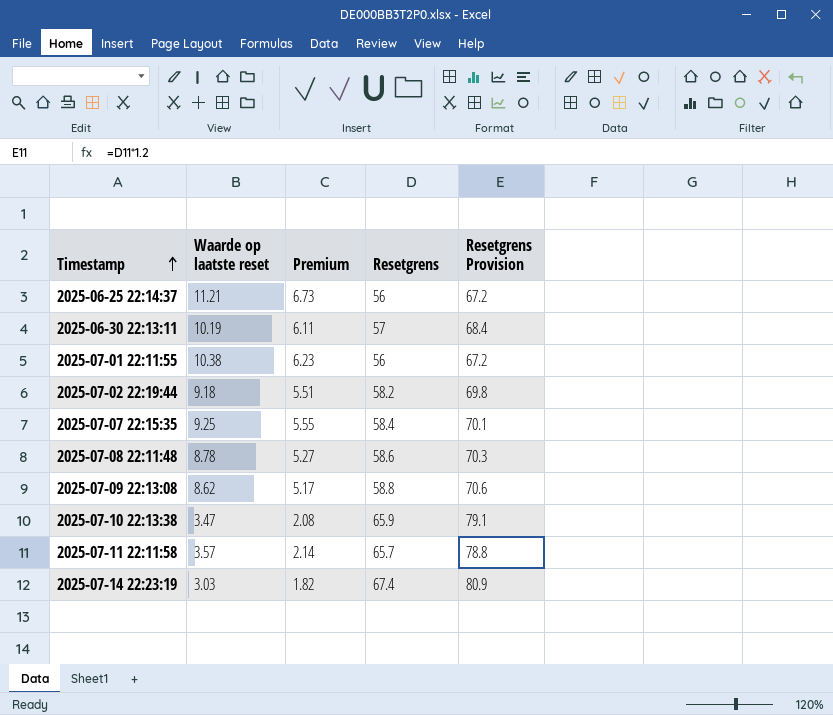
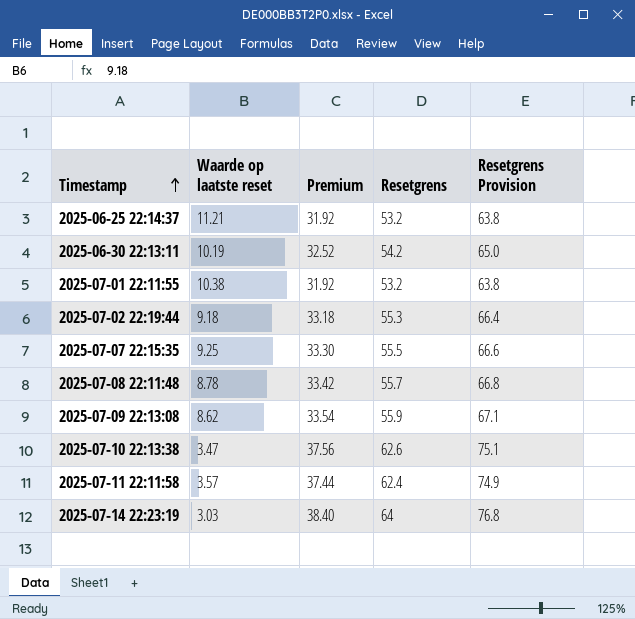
column Premium | formula: [Waarde op laatste reset] * 0.6 -> [Resetgrens] * 0.6
2025-06-25 22:14:37 | Resetgrens: 56 -> 53.2
2025-06-25 22:14:37 | Resetgrens Provision: 67.2 -> 63.8
2025-06-30 22:13:11 | Resetgrens: 57 -> 54.2
2025-06-30 22:13:11 | Resetgrens Provision: 68.4 -> 65.0
2025-07-01 22:11:55 | Resetgrens: 56 -> 53.2
2025-07-01 22:11:55 | Resetgrens Provision: 67.2 -> 63.8
2025-07-02 22:19:44 | Resetgrens: 58.2 -> 55.3
2025-07-02 22:19:44 | Resetgrens Provision: 69.8 -> 66.4
2025-07-07 22:15:35 | Resetgrens: 58.4 -> 55.5
2025-07-07 22:15:35 | Resetgrens Provision: 70.1 -> 66.6
2025-07-08 22:11:48 | Resetgrens: 58.6 -> 55.7
2025-07-08 22:11:48 | Resetgrens Provision: 70.3 -> 66.8
2025-07-09 22:13:08 | Resetgrens: 58.8 -> 55.9
2025-07-09 22:13:08 | Resetgrens Provision: 70.6 -> 67.1
2025-07-10 22:13:38 | Resetgrens: 65.9 -> 62.6
2025-07-10 22:13:38 | Resetgrens Provision: 79.1 -> 75.1
2025-07-11 22:11:58 | Resetgrens: 65.7 -> 62.4
2025-07-11 22:11:58 | Resetgrens Provision: 78.8 -> 74.9
2025-07-14 22:23:19 | Resetgrens: 67.4 -> 64
2025-07-14 22:23:19 | Resetgrens Provision: 80.9 -> 76.8

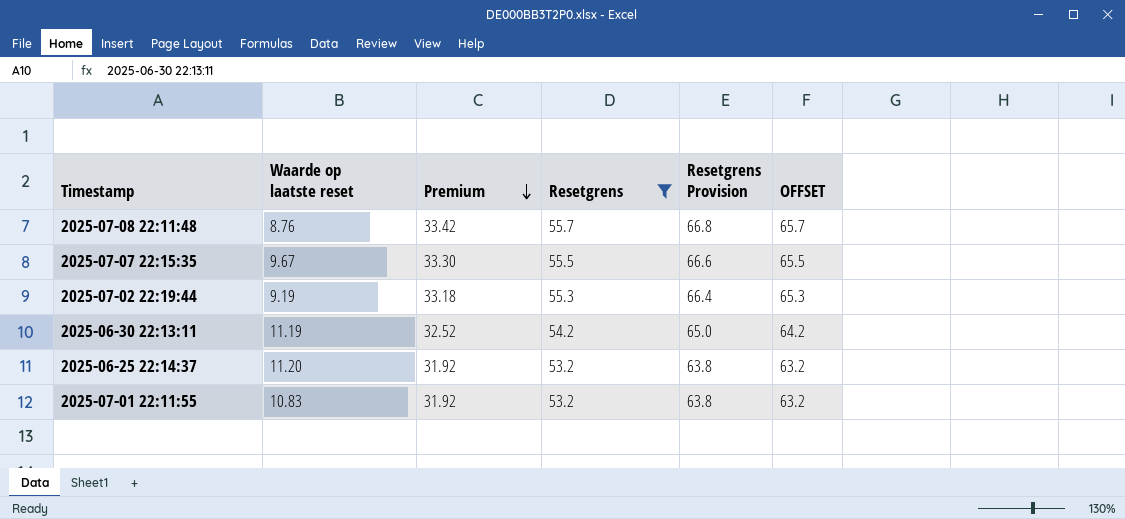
filter: none -> Resetgrens <= 55.7
row order: Timestamp ascending -> Premium descending
column OFFSET | formula: none -> [Resetgrens] + 10
2025-07-08 22:11:48 | Waarde op laatste reset: 8.78 -> 8.76
2025-07-07 22:15:35 | Waarde op laatste reset: 9.25 -> 9.67
2025-07-02 22:19:44 | Waarde op laatste reset: 9.18 -> 9.19
2025-06-30 22:13:11 | Waarde op laatste reset: 10.19 -> 11.19
2025-06-25 22:14:37 | Waarde op laatste reset: 11.21 -> 11.20
2025-07-01 22:11:55 | Waarde op laatste reset: 10.38 -> 10.83

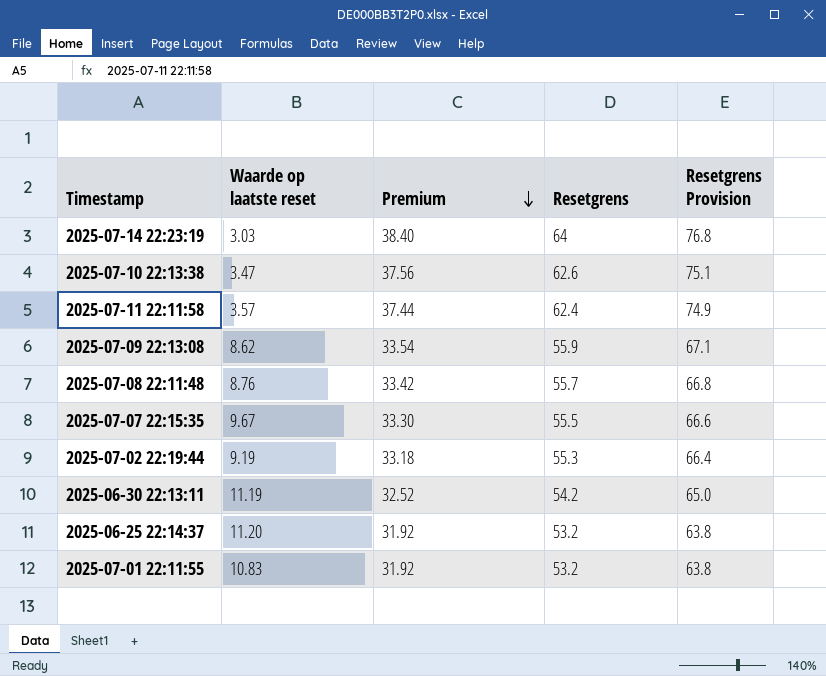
filter: Resetgrens <= 55.7 -> none
column OFFSET | formula: [Resetgrens] + 10 -> none

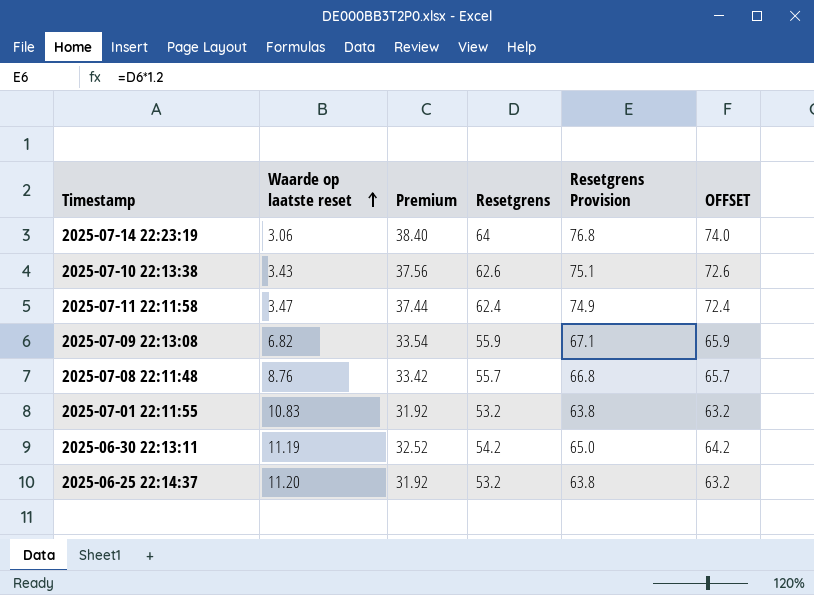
row order: Premium descending -> Waarde op laatste reset ascending
column OFFSET | formula: none -> [Resetgrens] + 10
row 2025-07-07 22:15:35: 9.67 | 33.30 | 55.5 | 66.6 -> none
row 2025-07-02 22:19:44: 9.19 | 33.18 | 55.3 | 66.4 -> none
2025-07-14 22:23:19 | Waarde op laatste reset: 3.03 -> 3.06
2025-07-10 22:13:38 | Waarde op laatste reset: 3.47 -> 3.43
2025-07-11 22:11:58 | Waarde op laatste reset: 3.57 -> 3.47
2025-07-09 22:13:08 | Waarde op laatste reset: 8.62 -> 6.82

